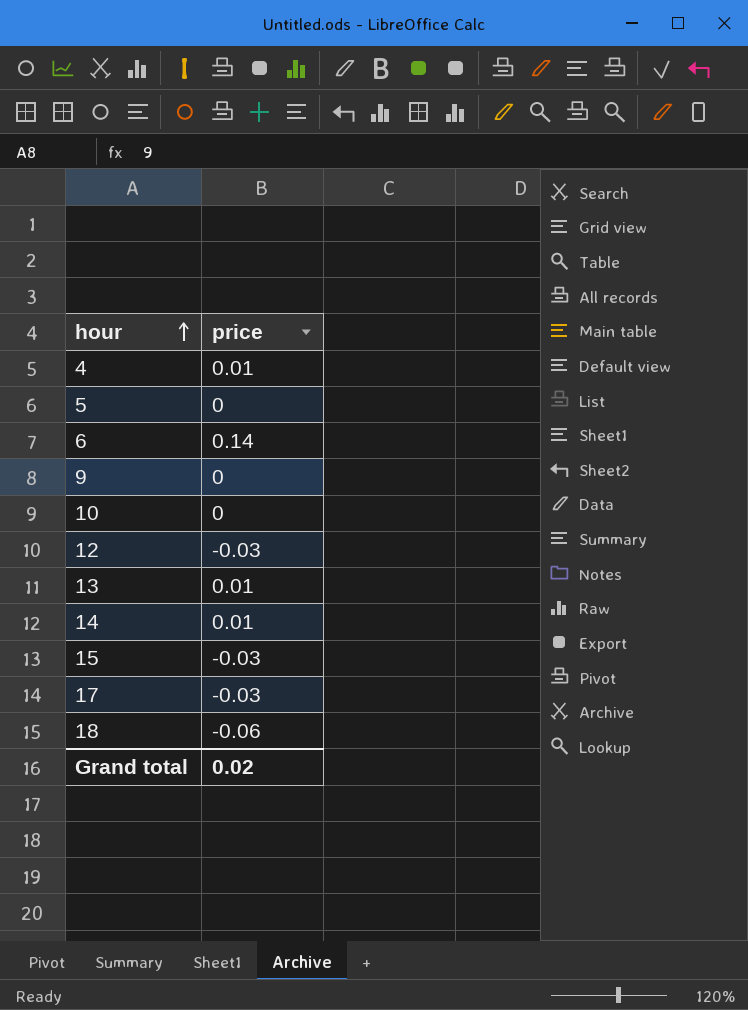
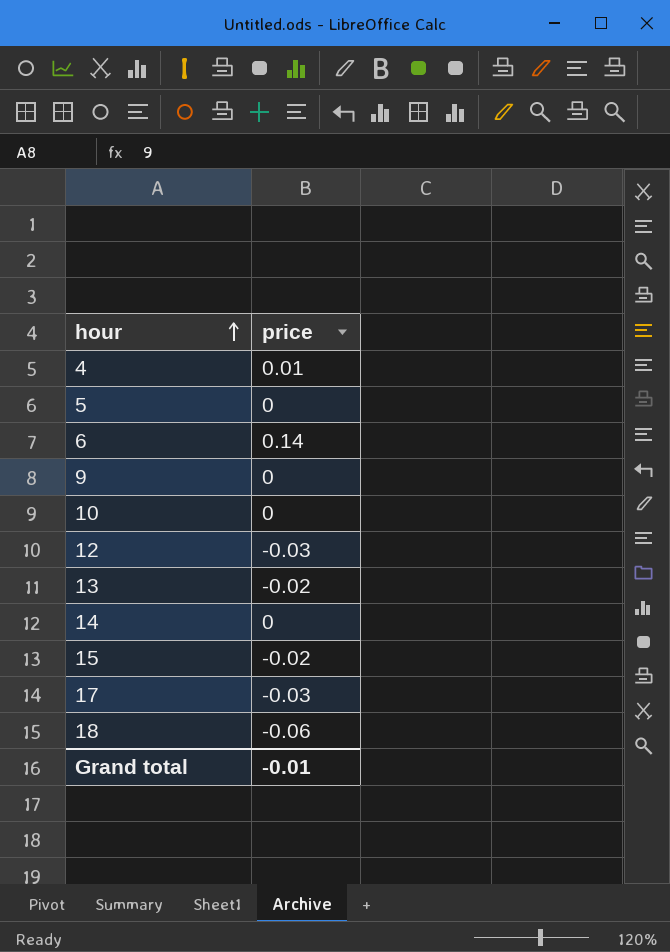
13 | price: 0.01 -> -0.02
14 | price: 0.01 -> 0
15 | price: -0.03 -> -0.02
Grand total | price: 0.02 -> -0.01

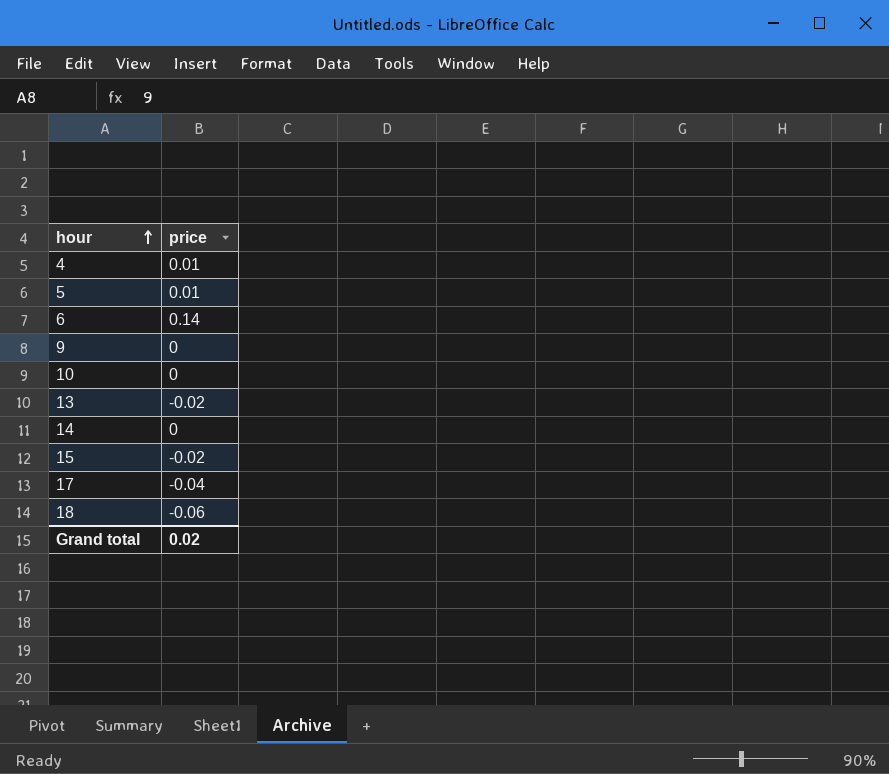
row 12: -0.03 -> none
5 | price: 0 -> 0.01
17 | price: -0.03 -> -0.04
Grand total | price: -0.01 -> 0.02

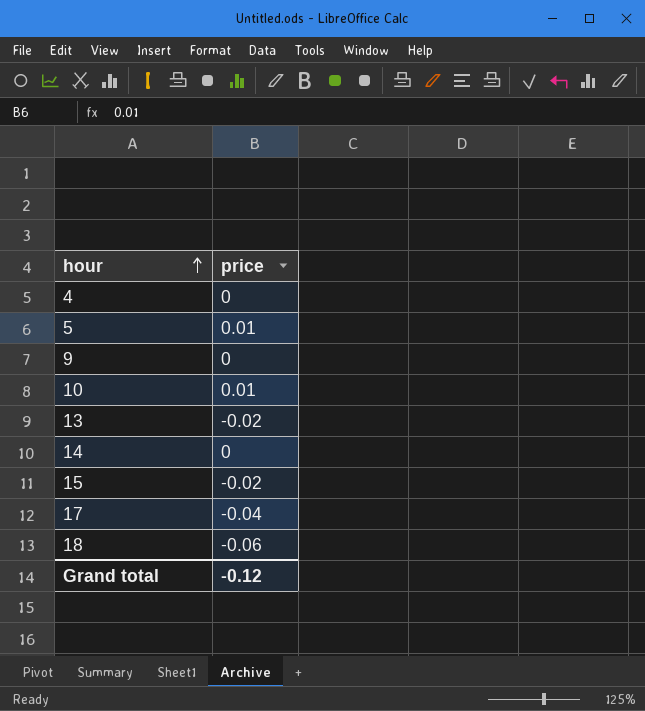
row 6: 0.14 -> none
4 | price: 0.01 -> 0
10 | price: 0 -> 0.01
Grand total | price: 0.02 -> -0.12

